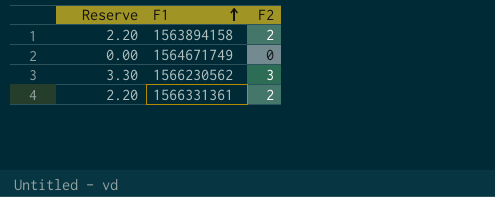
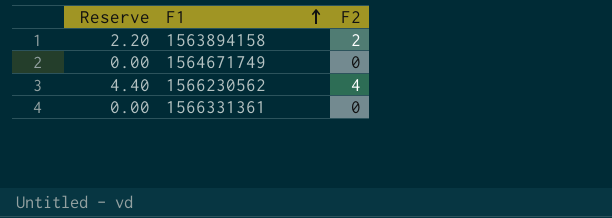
1566230562 | Reserve: 3.30 -> 4.40
1566230562 | F2: 3 -> 4
1566331361 | Reserve: 2.20 -> 0.00
1566331361 | F2: 2 -> 0

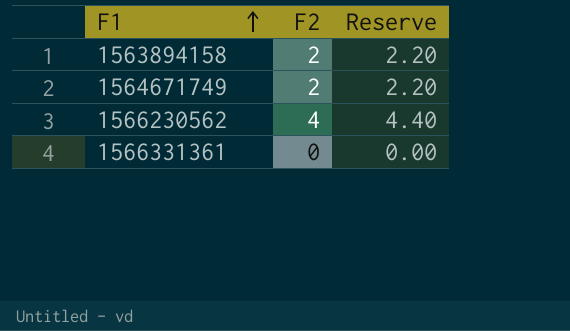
column Reserve | position: 1 -> 3
1564671749 | F2: 0 -> 2
1564671749 | Reserve: 0.00 -> 2.20

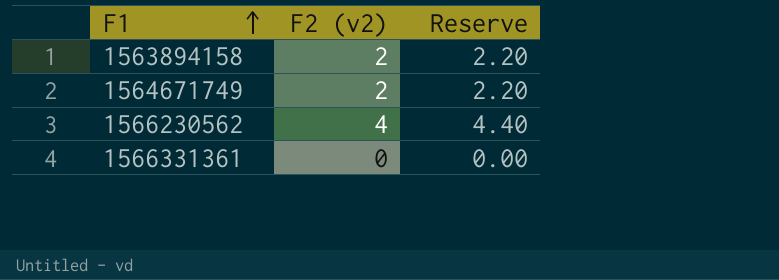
column name: F2 -> F2 (v2)

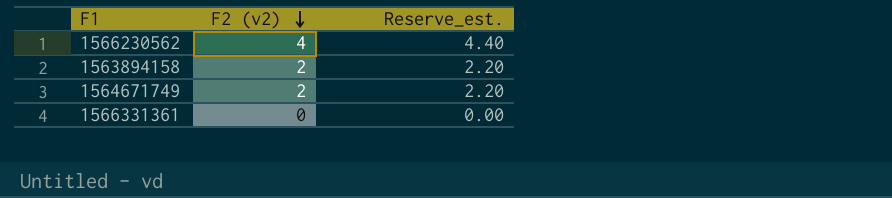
row order: F1 ascending -> F2 (v2) descending
column name: Reserve -> Reserve_est.

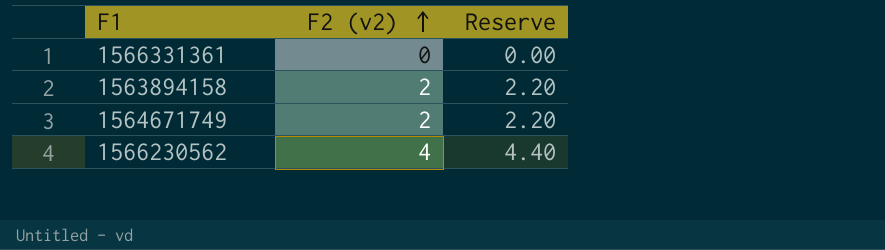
row order: F2 (v2) descending -> F2 (v2) ascending
column name: Reserve_est. -> Reserve

